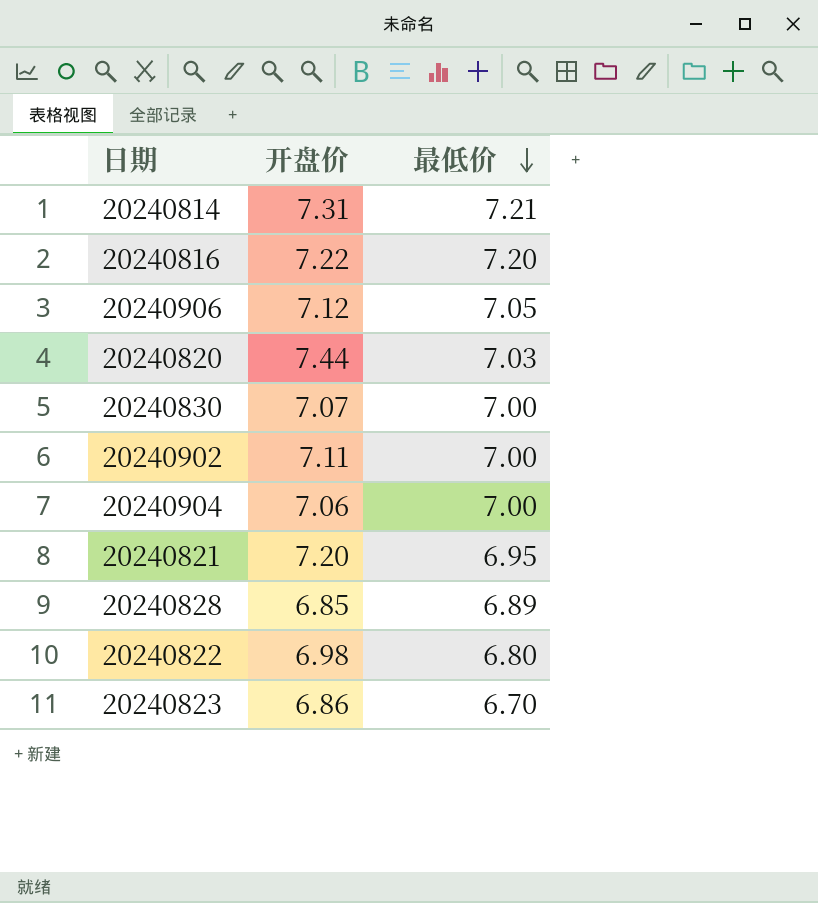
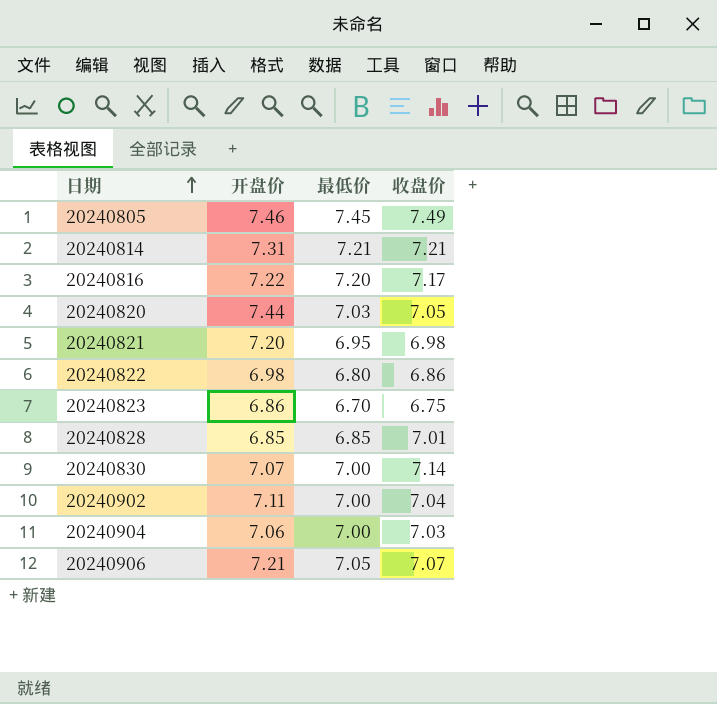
row order: 最低价 descending -> 日期 ascending
column 收盘价 | position: none -> 4
row 20240805: none -> 7.46 | 7.45 | 7.49
20240828 | 最低价: 6.89 -> 6.85
20240906 | 开盘价: 7.12 -> 7.21

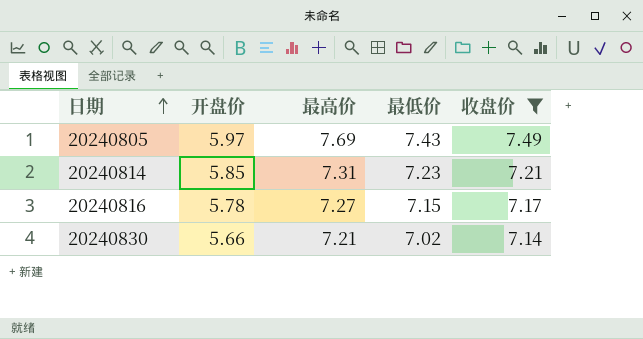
filter: none -> 收盘价 >= 7.14
column 最高价 | position: none -> 3
20240805 | 开盘价: 7.46 -> 5.97
20240805 | 最低价: 7.45 -> 7.43
20240814 | 开盘价: 7.31 -> 5.85
20240814 | 最低价: 7.21 -> 7.23
20240816 | 开盘价: 7.22 -> 5.78
20240816 | 最低价: 7.20 -> 7.15
20240830 | 开盘价: 7.07 -> 5.66
20240830 | 最低价: 7.00 -> 7.02

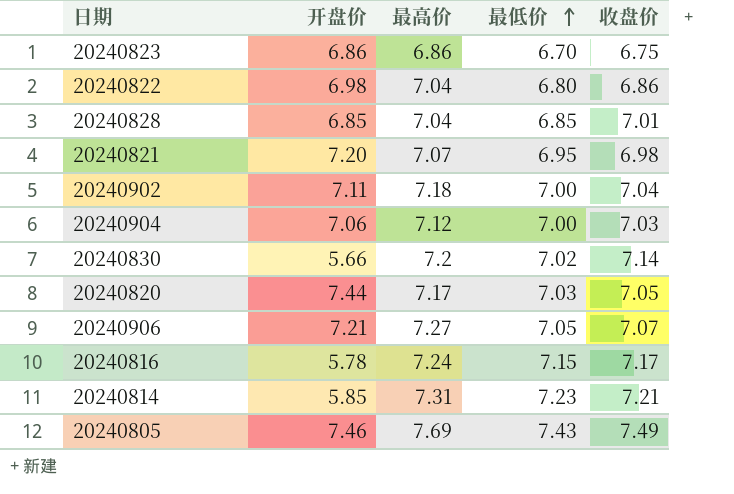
filter: 收盘价 >= 7.14 -> none
row order: 日期 ascending -> 最低价 ascending
20240830 | 最高价: 7.21 -> 7.2
20240816 | 最高价: 7.27 -> 7.24
20240805 | 开盘价: 5.97 -> 7.46

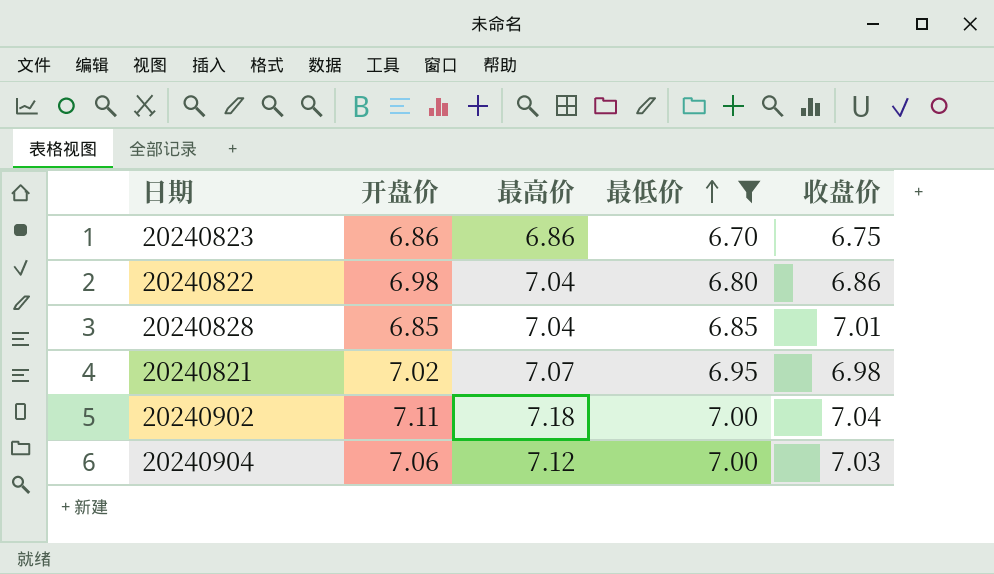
filter: none -> 最低价 <= 7.00
20240821 | 开盘价: 7.20 -> 7.02

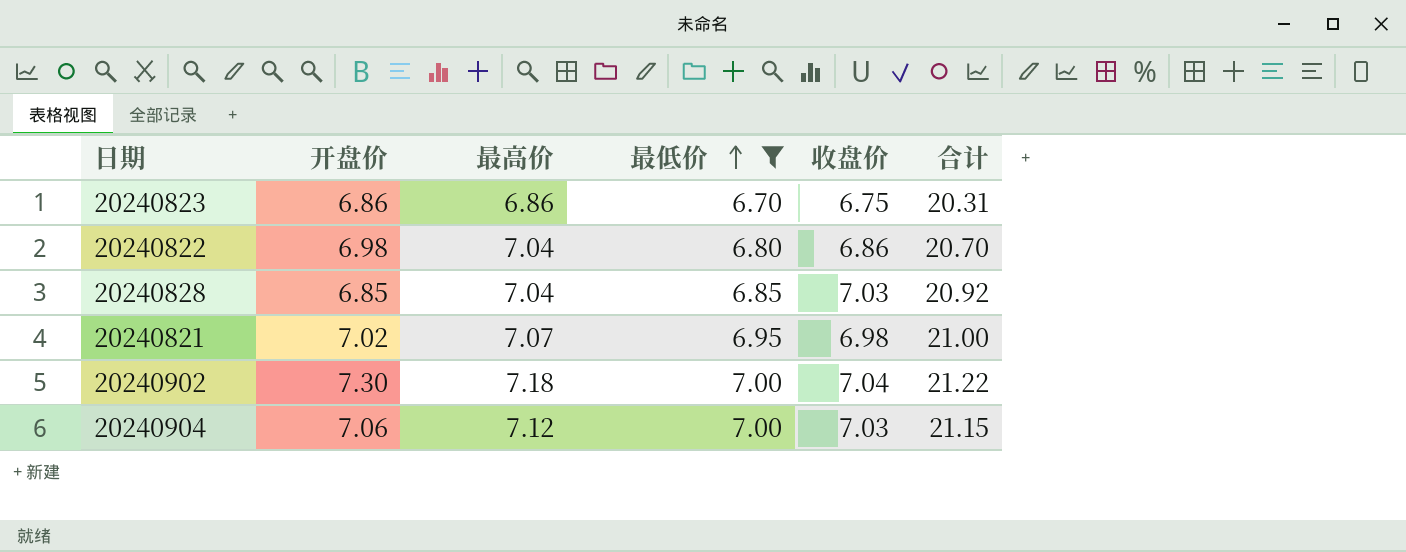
column 合计 | formula: none -> [最高价] + [最低价] + [收盘价]
20240828 | 收盘价: 7.01 -> 7.03
20240902 | 开盘价: 7.11 -> 7.30

